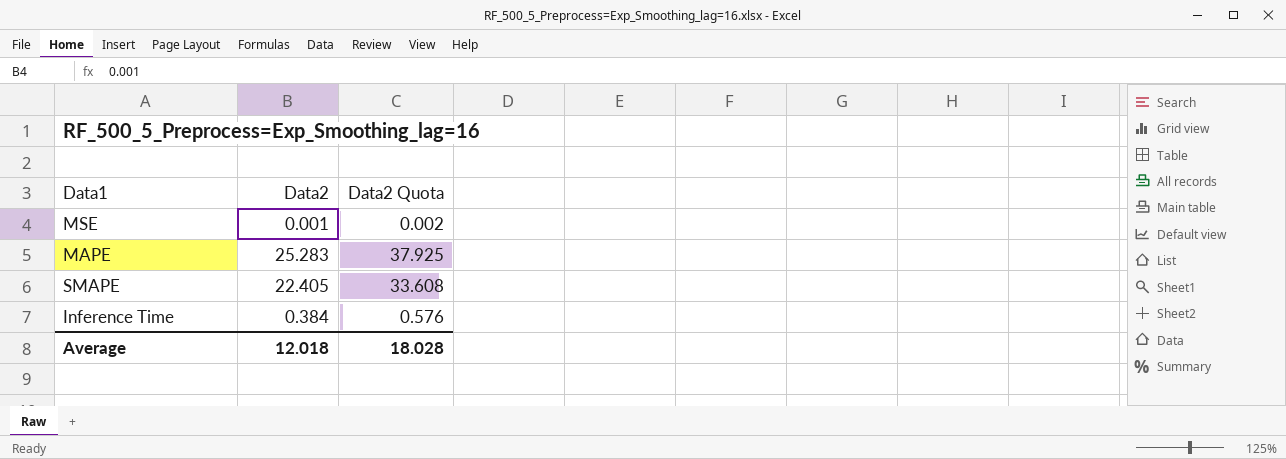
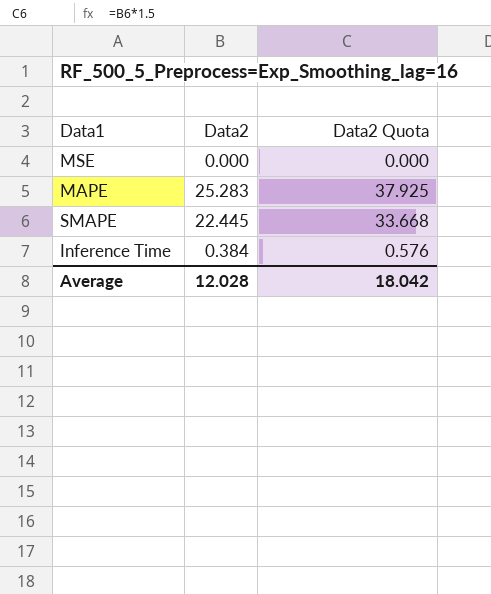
MSE | Data2: 0.001 -> 0.000
MSE | Data2 Quota: 0.002 -> 0.000
SMAPE | Data2: 22.405 -> 22.445
SMAPE | Data2 Quota: 33.608 -> 33.668
Average | Data2: 12.018 -> 12.028
Average | Data2 Quota: 18.028 -> 18.042

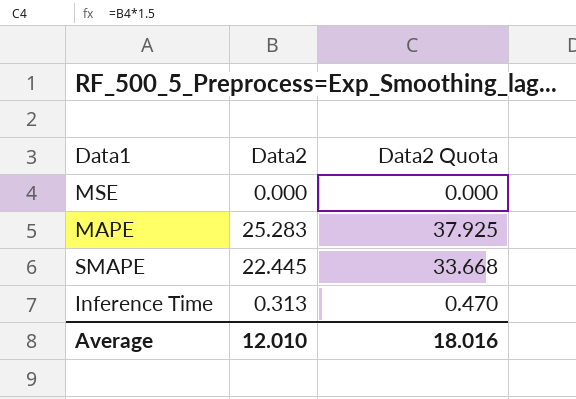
Inference Time | Data2: 0.384 -> 0.313
Inference Time | Data2 Quota: 0.576 -> 0.470
Average | Data2: 12.028 -> 12.010
Average | Data2 Quota: 18.042 -> 18.016

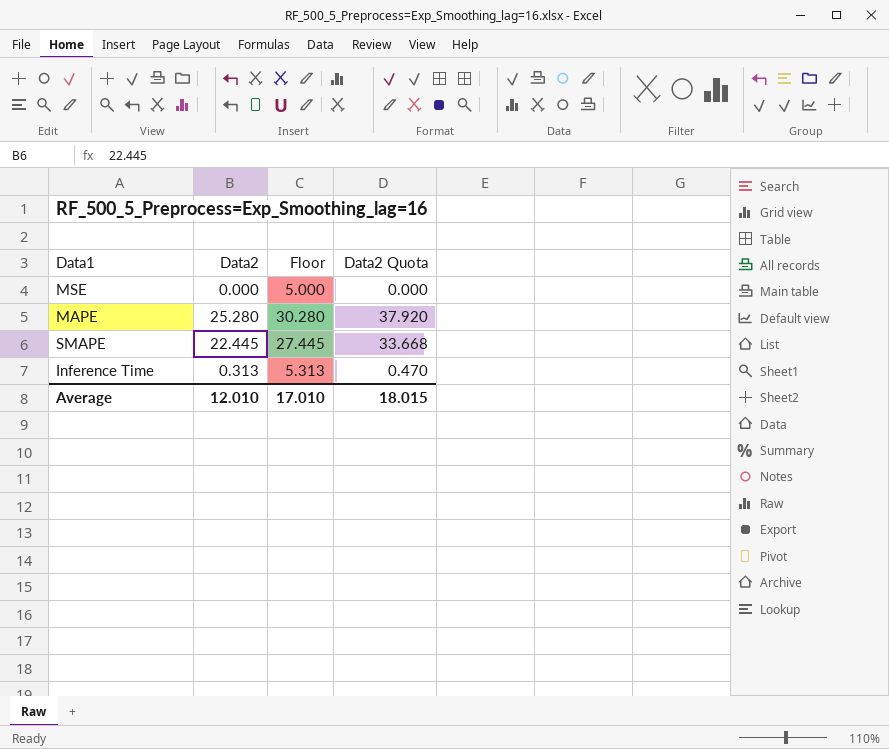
column Floor | formula: none -> [Data2] + 5
MAPE | Data2: 25.283 -> 25.280
MAPE | Data2 Quota: 37.925 -> 37.920
Average | Data2 Quota: 18.016 -> 18.015

